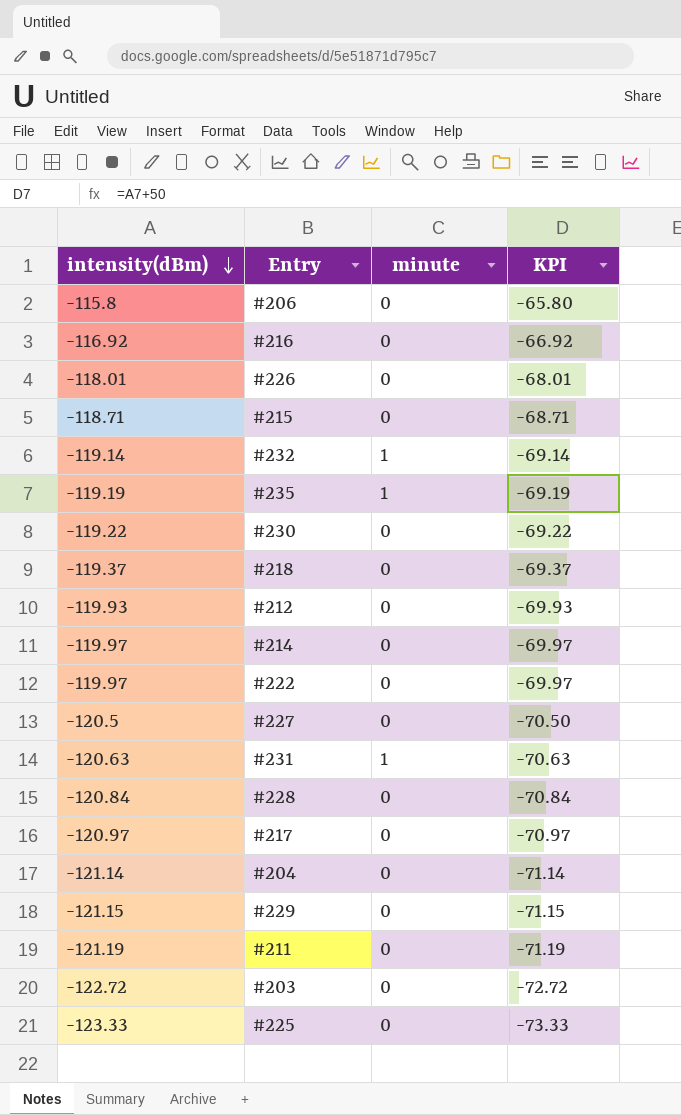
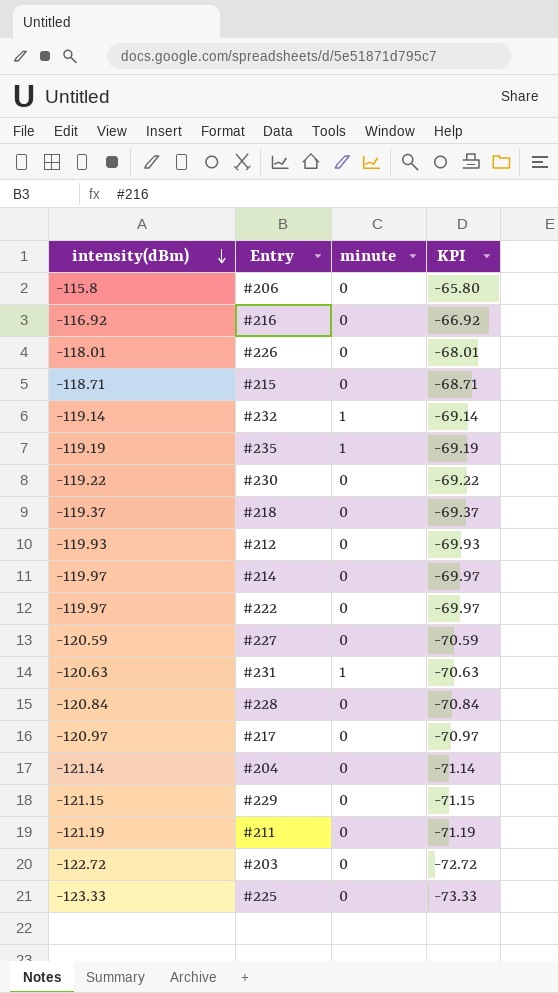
#227 | intensity(dBm): -120.5 -> -120.59
#227 | KPI: -70.50 -> -70.59

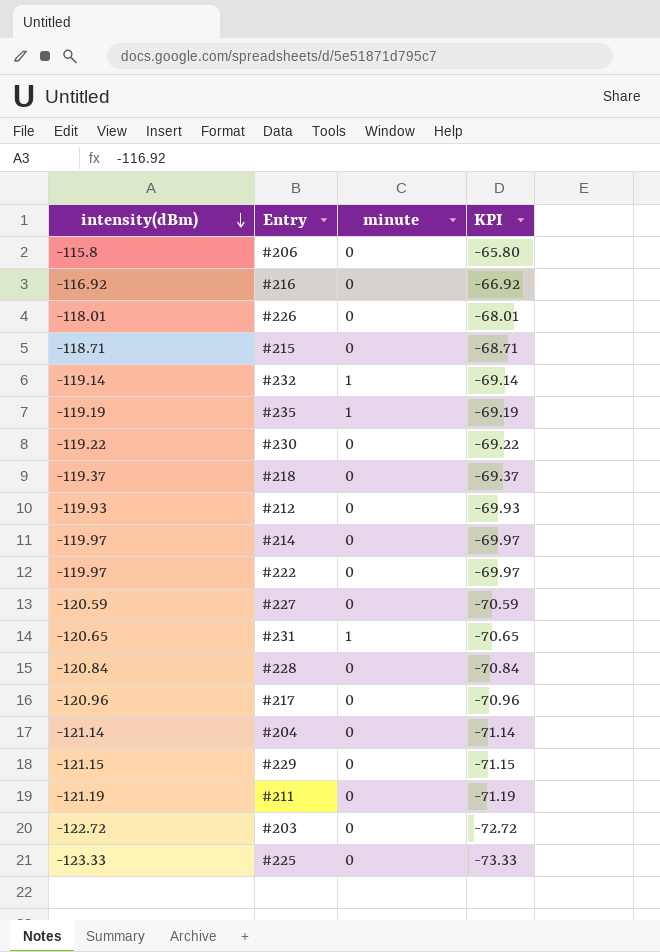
#231 | intensity(dBm): -120.63 -> -120.65
#231 | KPI: -70.63 -> -70.65
#217 | intensity(dBm): -120.97 -> -120.96
#217 | KPI: -70.97 -> -70.96

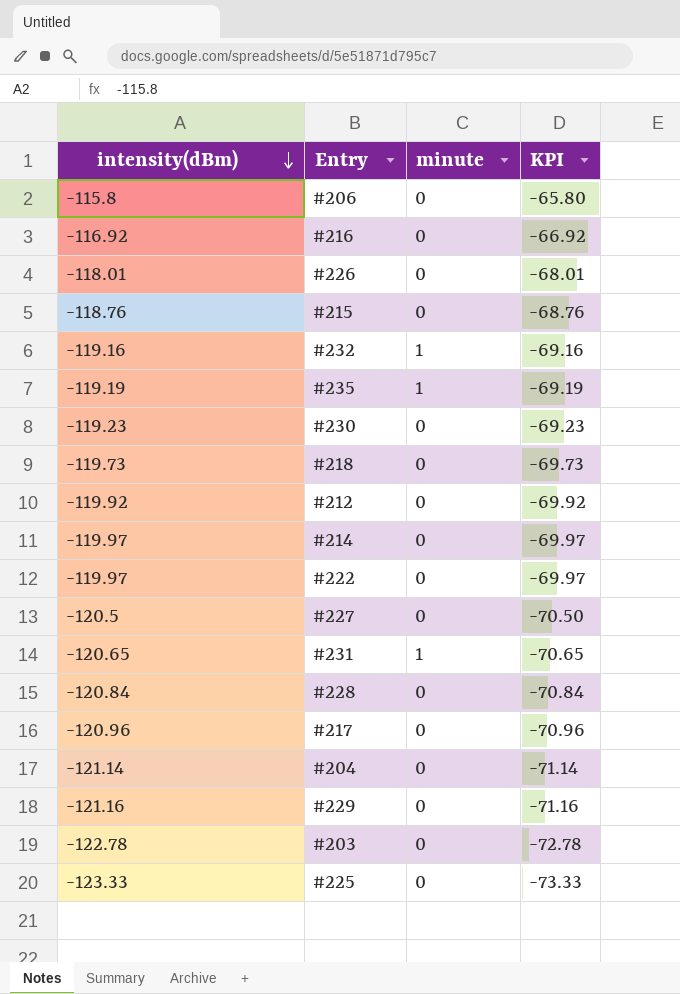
row #211: -121.19 | 0 | -71.19 -> none
#215 | intensity(dBm): -118.71 -> -118.76
#215 | KPI: -68.71 -> -68.76
#232 | intensity(dBm): -119.14 -> -119.16
#232 | KPI: -69.14 -> -69.16
#230 | intensity(dBm): -119.22 -> -119.23
#230 | KPI: -69.22 -> -69.23
#218 | intensity(dBm): -119.37 -> -119.73
#218 | KPI: -69.37 -> -69.73
#212 | intensity(dBm): -119.93 -> -119.92
#212 | KPI: -69.93 -> -69.92
#227 | intensity(dBm): -120.59 -> -120.5
#227 | KPI: -70.59 -> -70.50
#229 | intensity(dBm): -121.15 -> -121.16
#229 | KPI: -71.15 -> -71.16
#203 | intensity(dBm): -122.72 -> -122.78
#203 | KPI: -72.72 -> -72.78

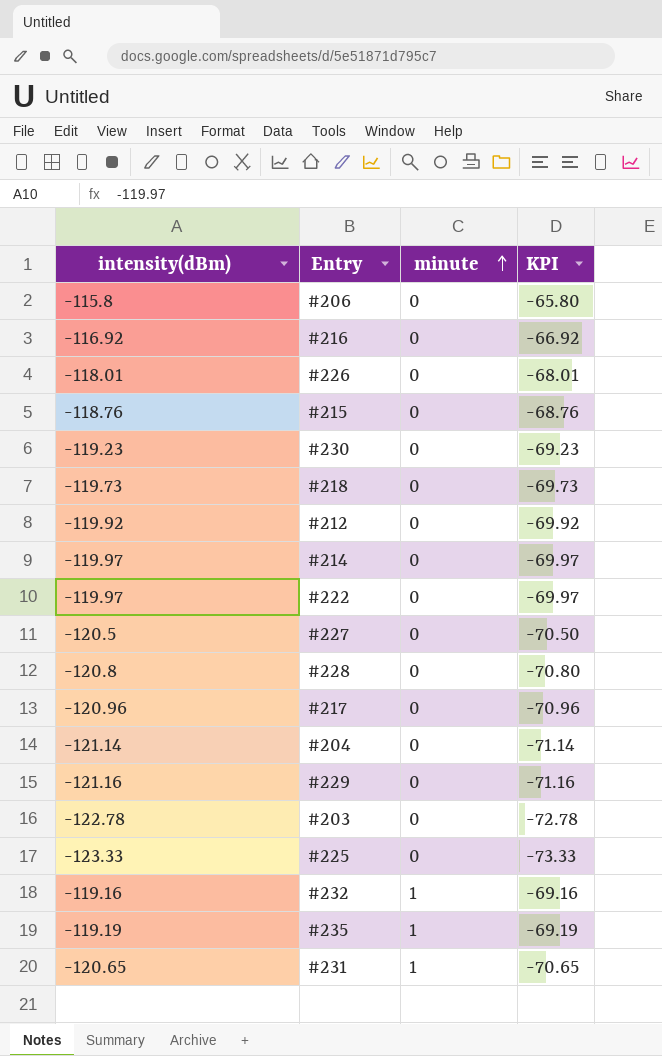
row order: intensity(dBm) descending -> minute ascending
#228 | intensity(dBm): -120.84 -> -120.8
#228 | KPI: -70.84 -> -70.80

